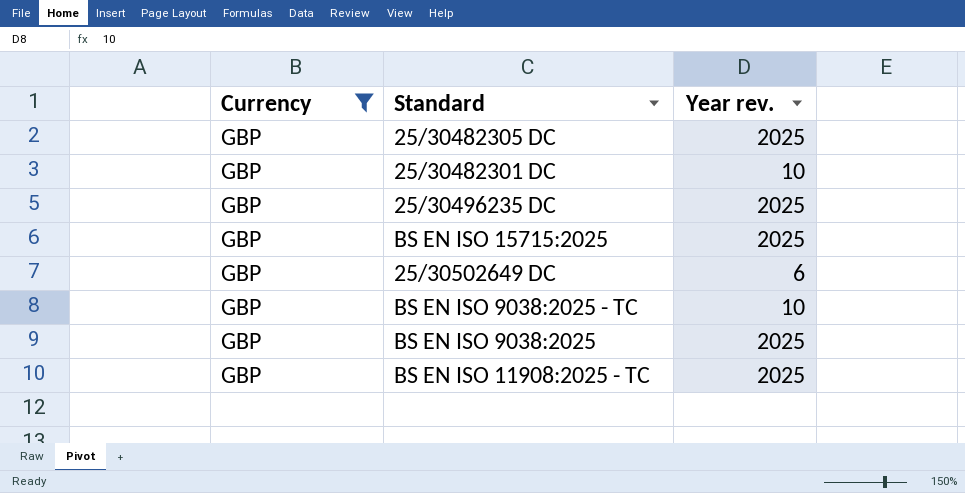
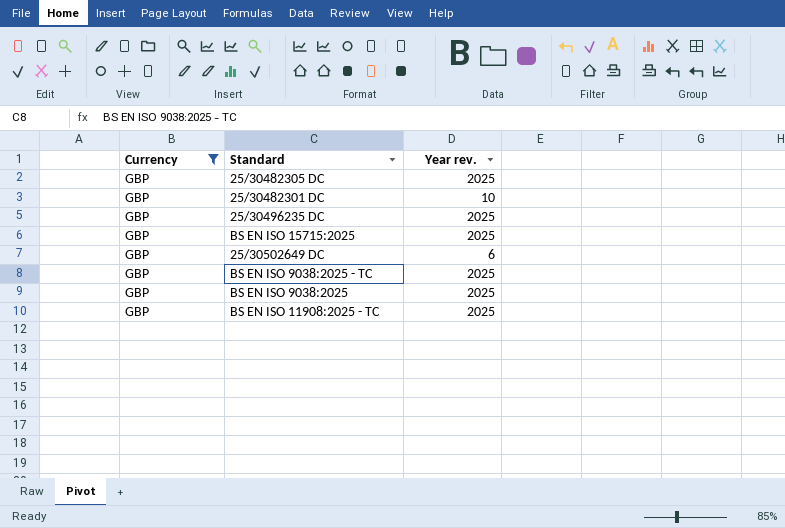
BS EN ISO 9038:2025 - TC | Year rev.: 10 -> 2025

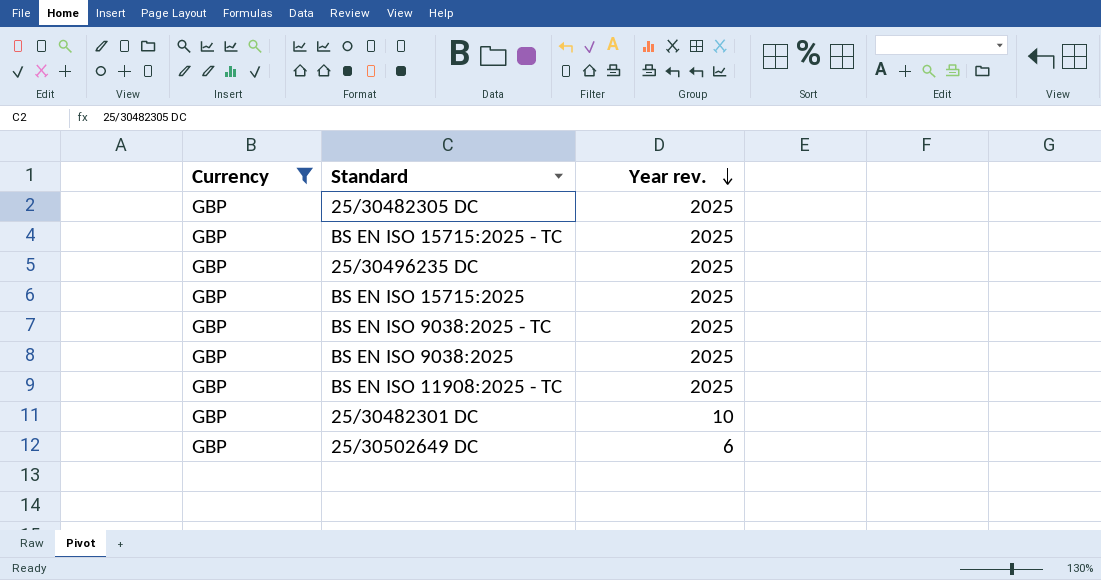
row order: none -> Year rev. descending
row BS EN ISO 15715:2025 - TC: none -> GBP | 2025

